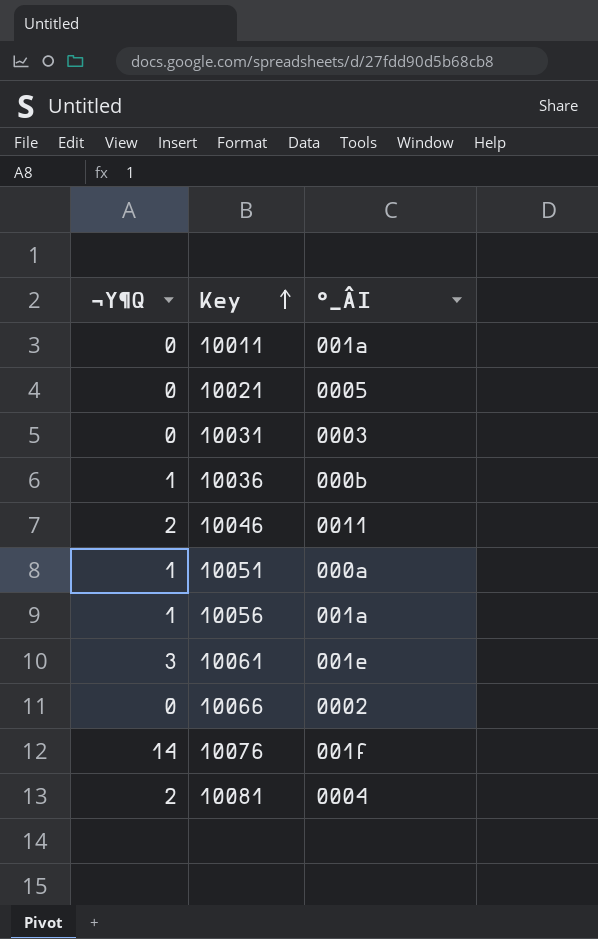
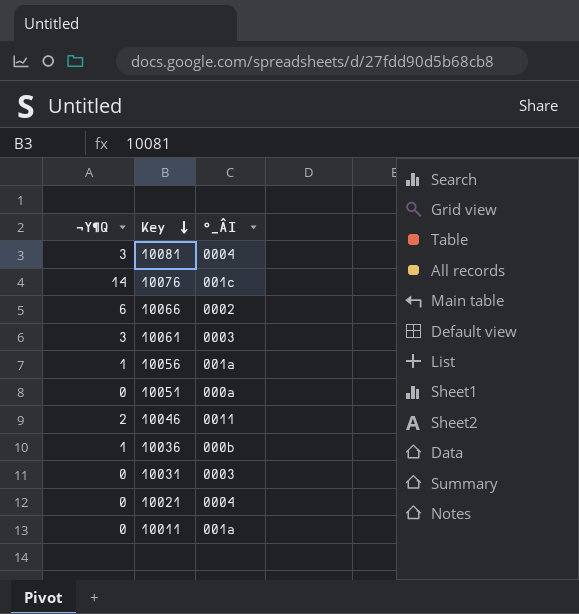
row order: Key ascending -> Key descending
10081 | ¬Y¶Q: 2 -> 3
10076 | °_ÂI: 001f -> 001c
10066 | ¬Y¶Q: 0 -> 6
10061 | °_ÂI: 001e -> 0003
10051 | ¬Y¶Q: 1 -> 0
10021 | °_ÂI: 0005 -> 0004

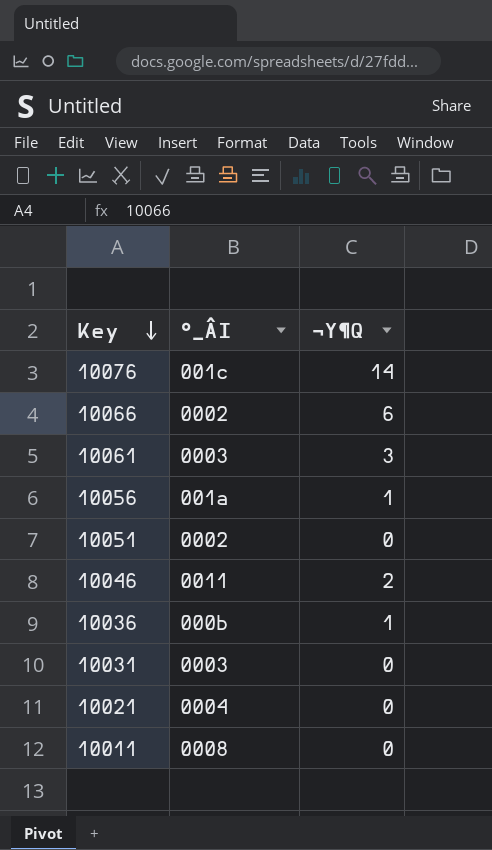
column ¬Y¶Q | position: 1 -> 3
row 10081: 3 | 0004 -> none
10051 | °_ÂI: 000a -> 0002
10011 | °_ÂI: 001a -> 0008

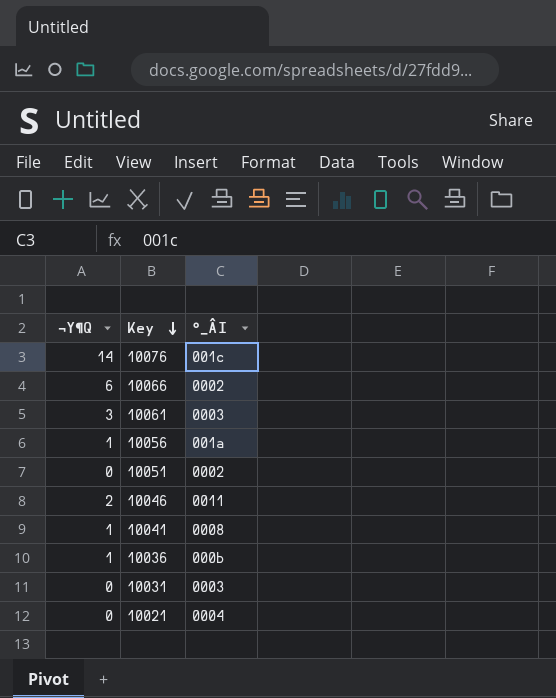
column ¬Y¶Q | position: 3 -> 1
row 10011: 0008 | 0 -> none
row 10041: none -> 1 | 0008

